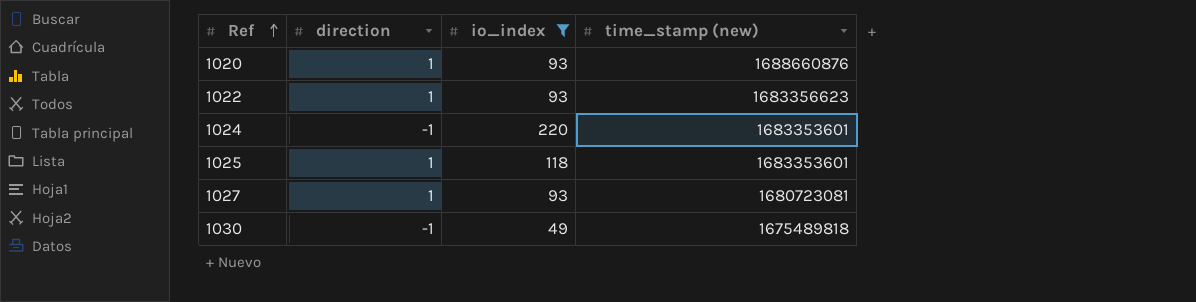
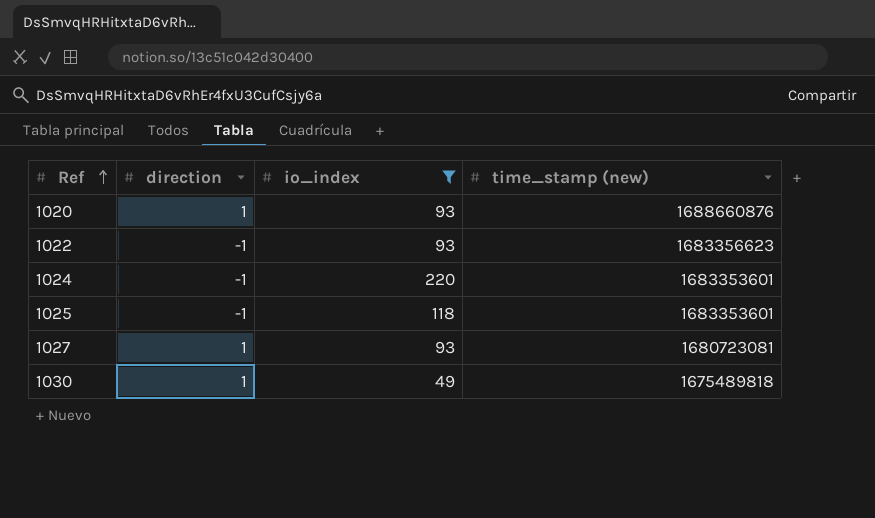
1022 | direction: 1 -> -1
1025 | direction: 1 -> -1
1030 | direction: -1 -> 1

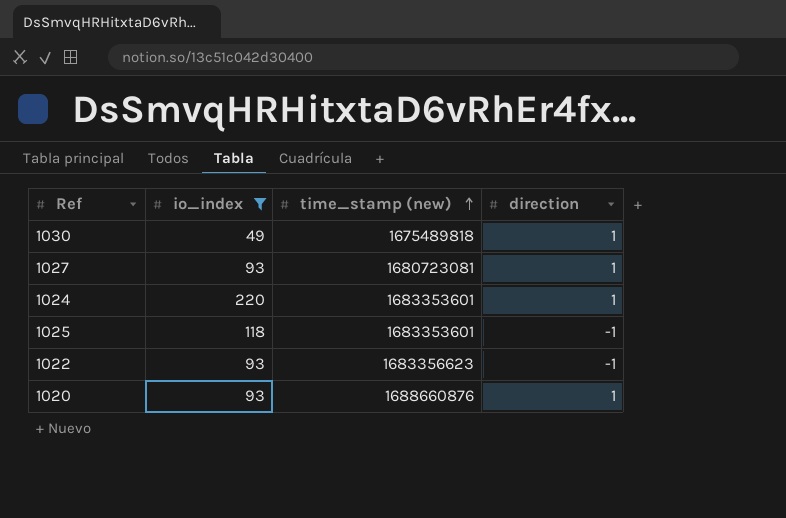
row order: Ref ascending -> time_stamp (new) ascending
column direction | position: 2 -> 4
1024 | direction: -1 -> 1

